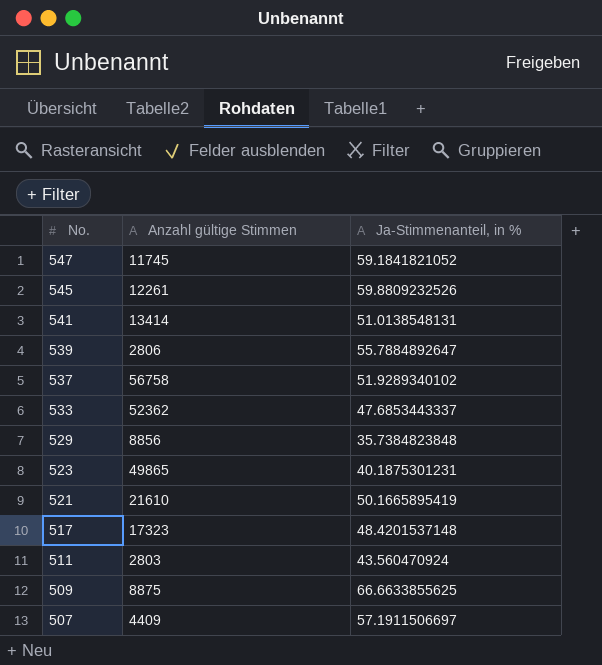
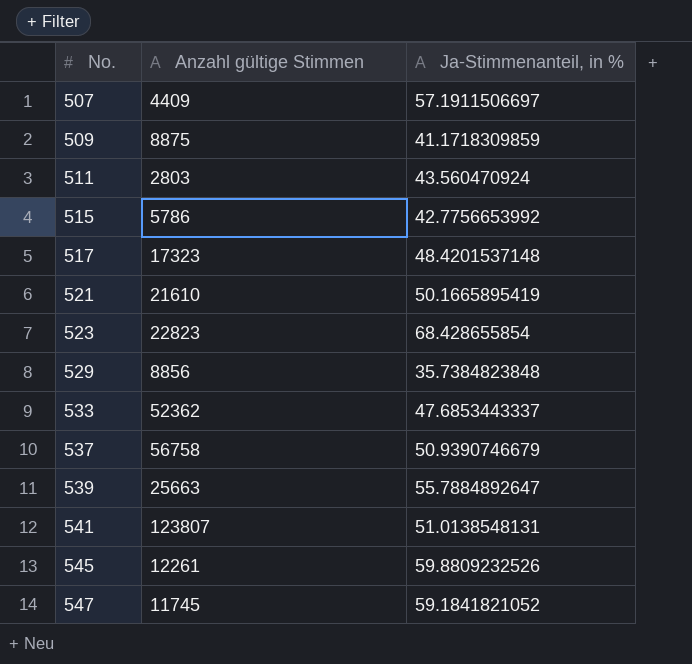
row order: No. descending -> No. ascending
509 | Ja-Stimmenanteil, in %: 66.6633855625 -> 41.1718309859
row 515: none -> 5786 | 42.7756653992
523 | Anzahl gültige Stimmen: 49865 -> 22823
523 | Ja-Stimmenanteil, in %: 40.1875301231 -> 68.428655854
537 | Ja-Stimmenanteil, in %: 51.9289340102 -> 50.9390746679
539 | Anzahl gültige Stimmen: 2806 -> 25663
541 | Anzahl gültige Stimmen: 13414 -> 123807

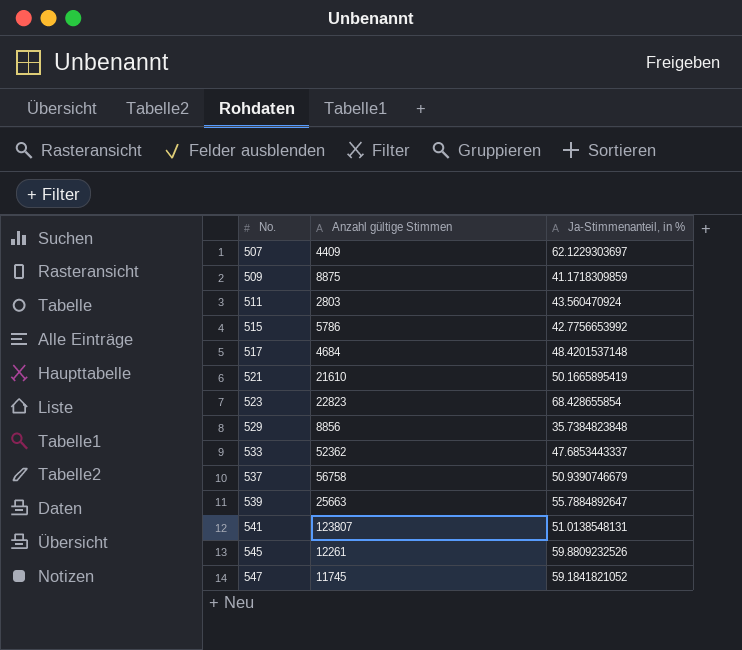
507 | Ja-Stimmenanteil, in %: 57.1911506697 -> 62.1229303697
517 | Anzahl gültige Stimmen: 17323 -> 4684

